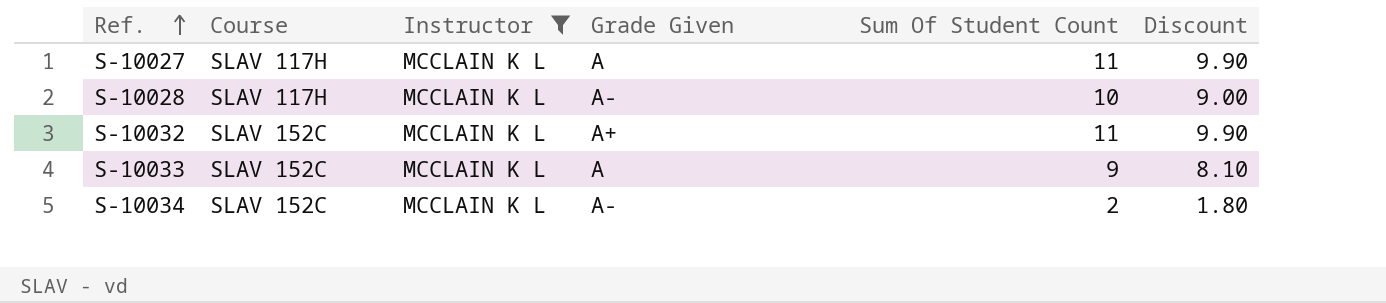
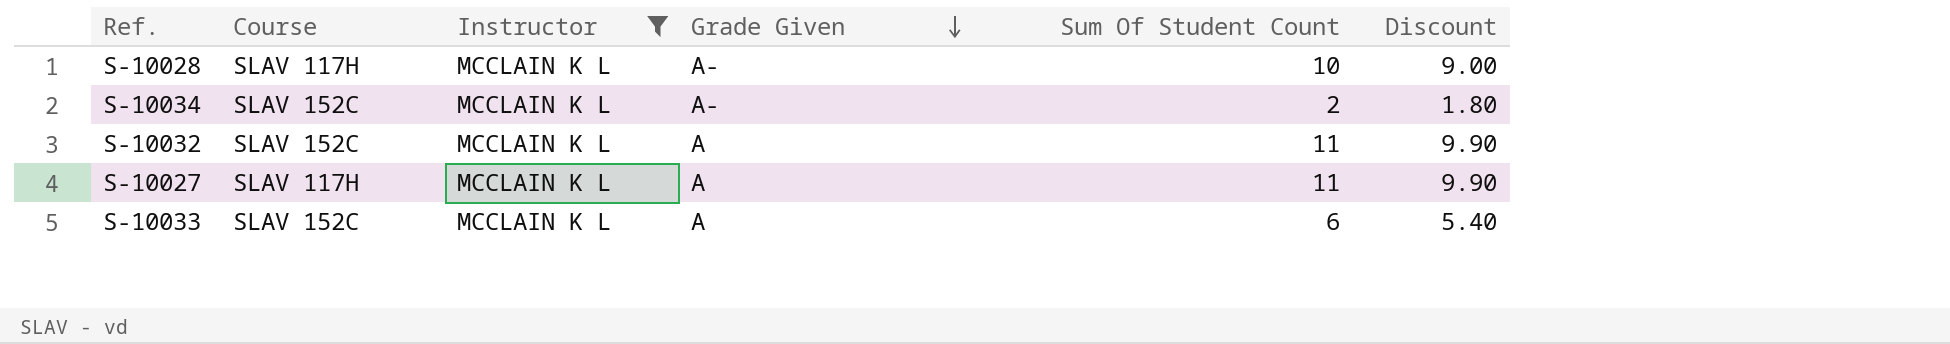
row order: Ref. ascending -> Grade Given descending
S-10032 | Grade Given: A+ -> A
S-10033 | Sum Of Student Count: 9 -> 6
S-10033 | Discount: 8.10 -> 5.40

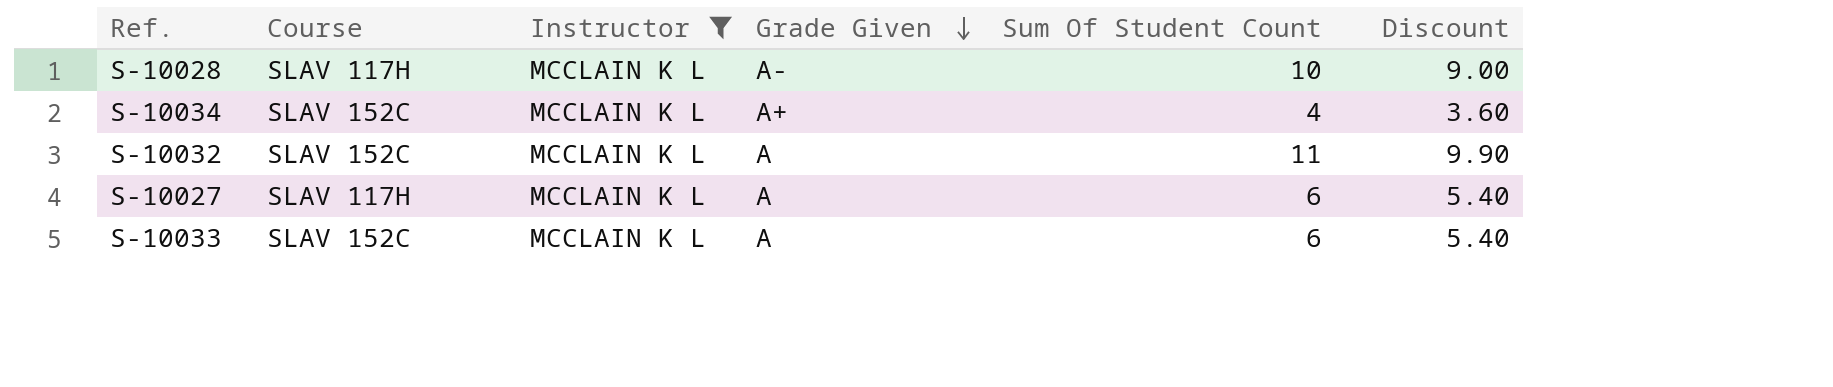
S-10034 | Grade Given: A- -> A+
S-10034 | Sum Of Student Count: 2 -> 4
S-10034 | Discount: 1.80 -> 3.60
S-10027 | Sum Of Student Count: 11 -> 6
S-10027 | Discount: 9.90 -> 5.40

